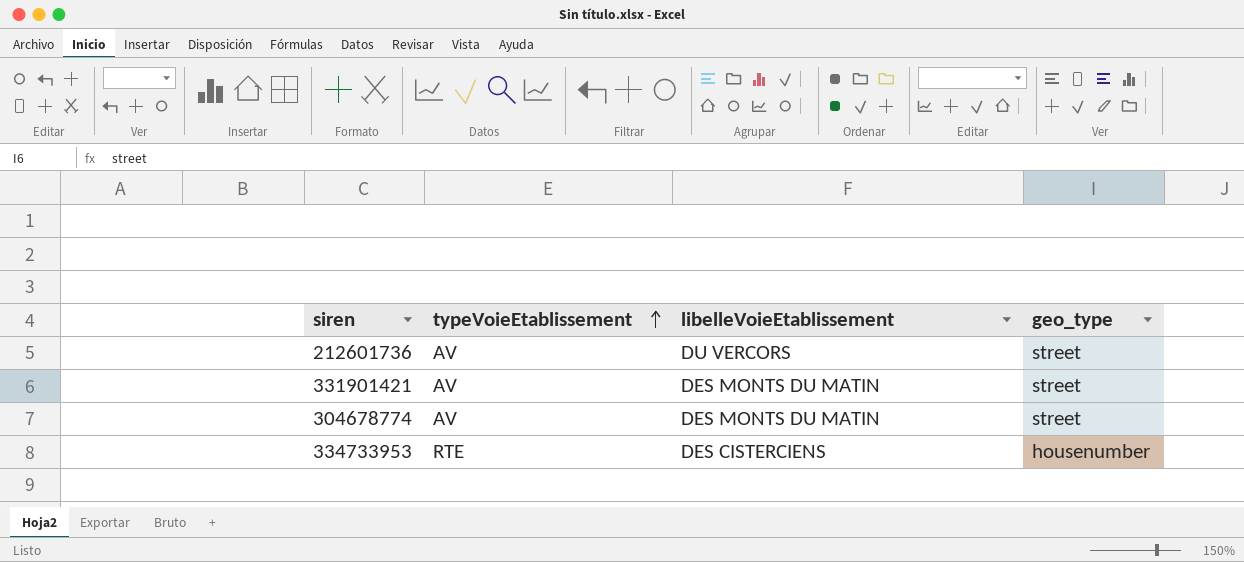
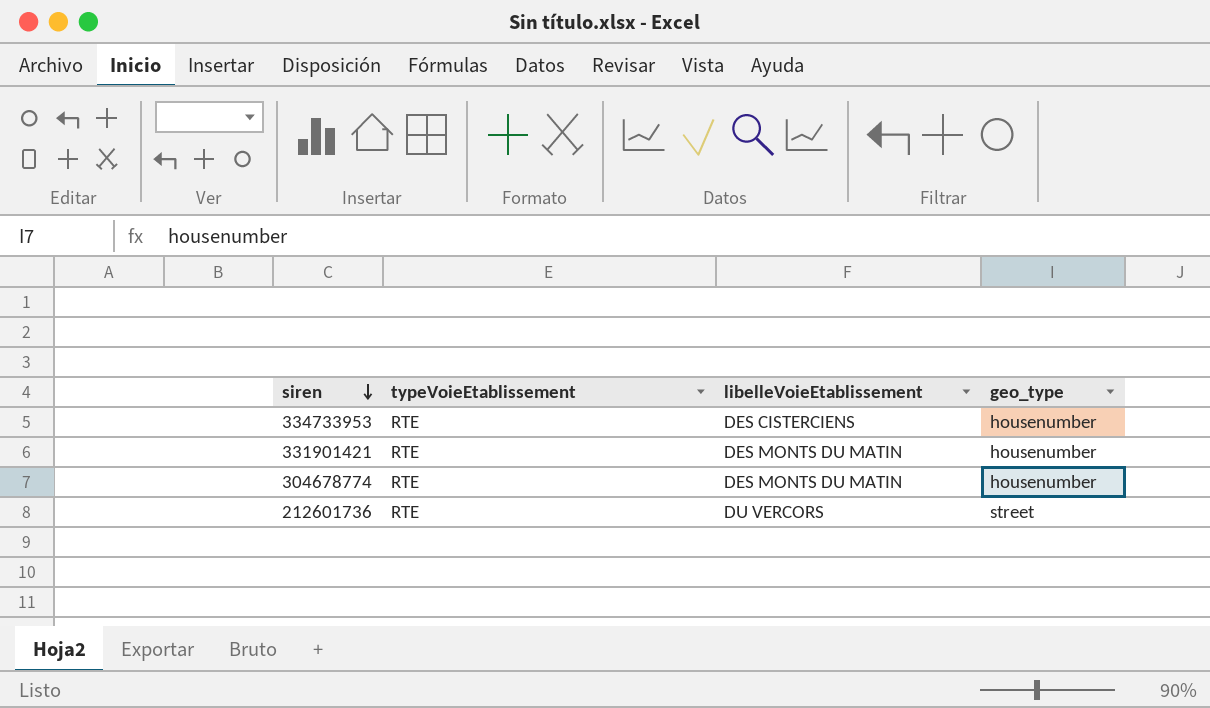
row order: typeVoieEtablissement ascending -> siren descending
331901421 | typeVoieEtablissement: AV -> RTE
331901421 | geo_type: street -> housenumber
304678774 | typeVoieEtablissement: AV -> RTE
304678774 | geo_type: street -> housenumber
212601736 | typeVoieEtablissement: AV -> RTE

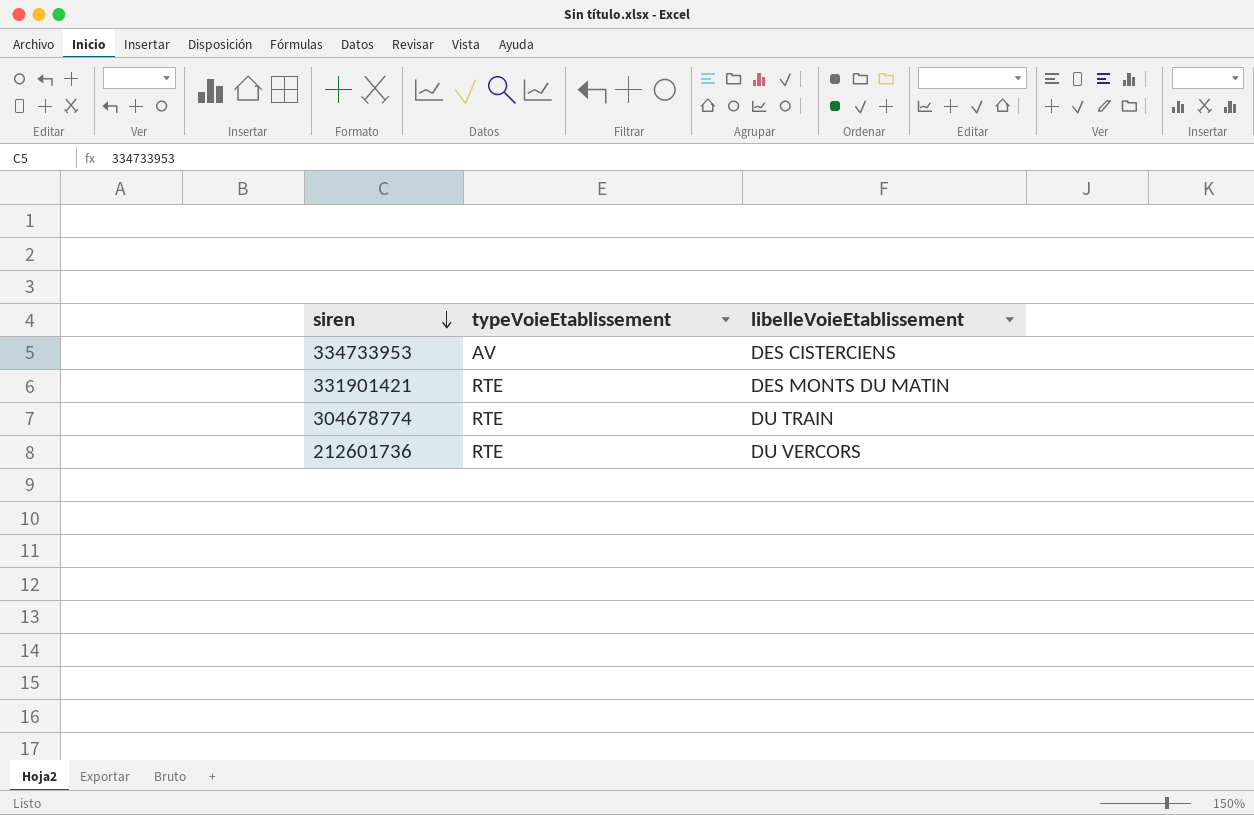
column geo_type | position: 4 -> none
334733953 | typeVoieEtablissement: RTE -> AV
304678774 | libelleVoieEtablissement: DES MONTS DU MATIN -> DU TRAIN

